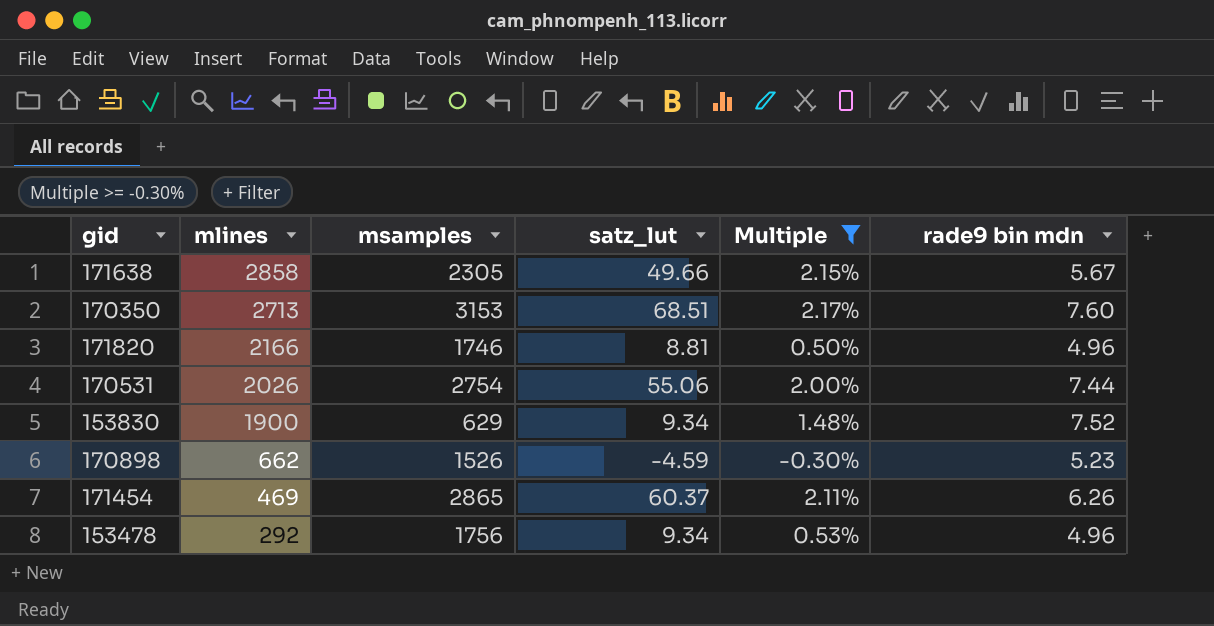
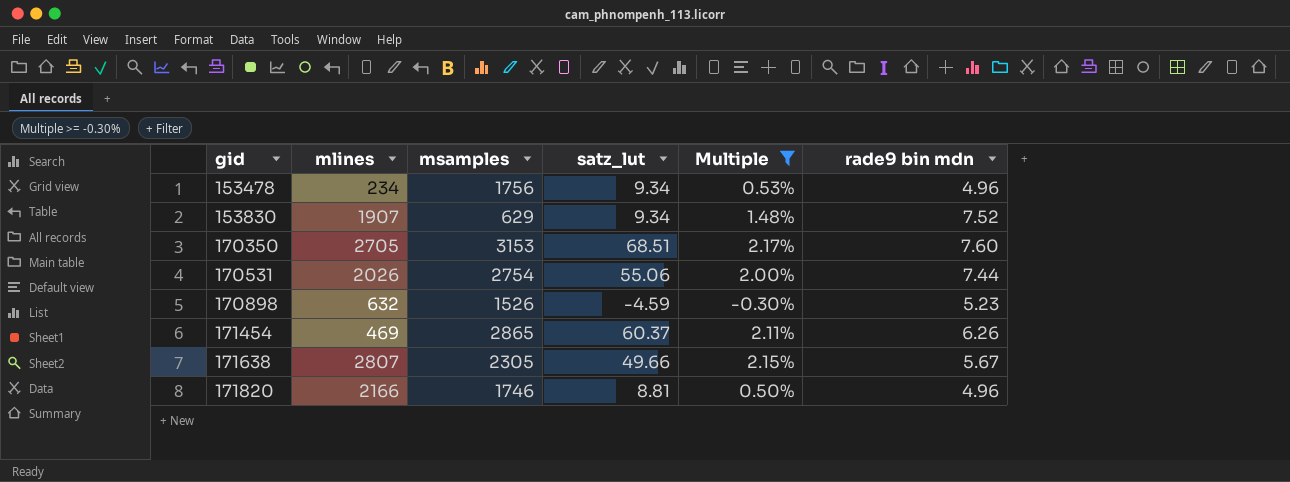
row order: mlines descending -> gid ascending
153478 | mlines: 292 -> 234
153830 | mlines: 1900 -> 1907
170350 | mlines: 2713 -> 2705
170898 | mlines: 662 -> 632
171638 | mlines: 2858 -> 2807

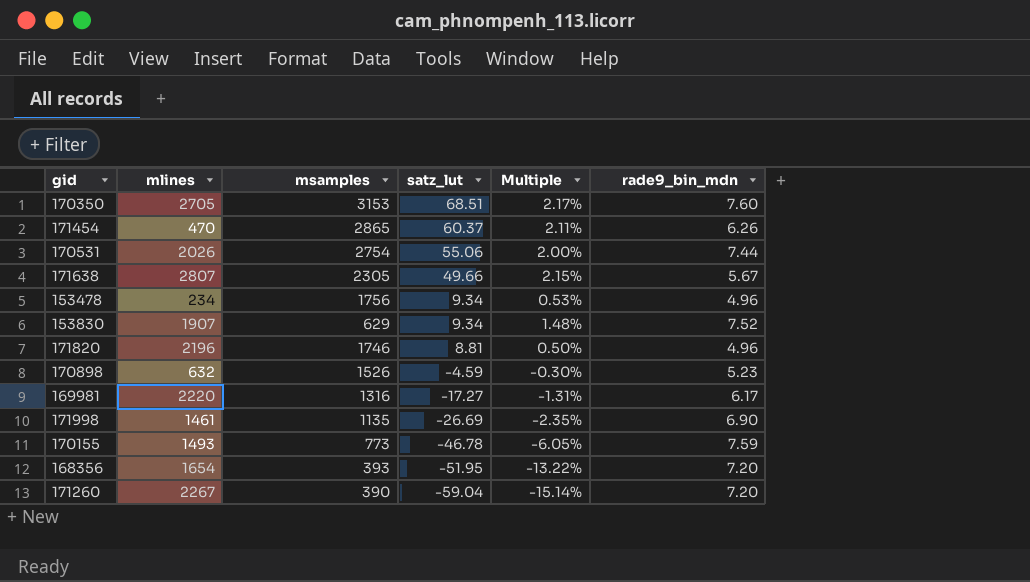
filter: Multiple >= -0.30% -> none
row order: gid ascending -> satz_lut descending
column name: rade9 bin mdn -> rade9_bin_mdn
171454 | mlines: 469 -> 470
171820 | mlines: 2166 -> 2196

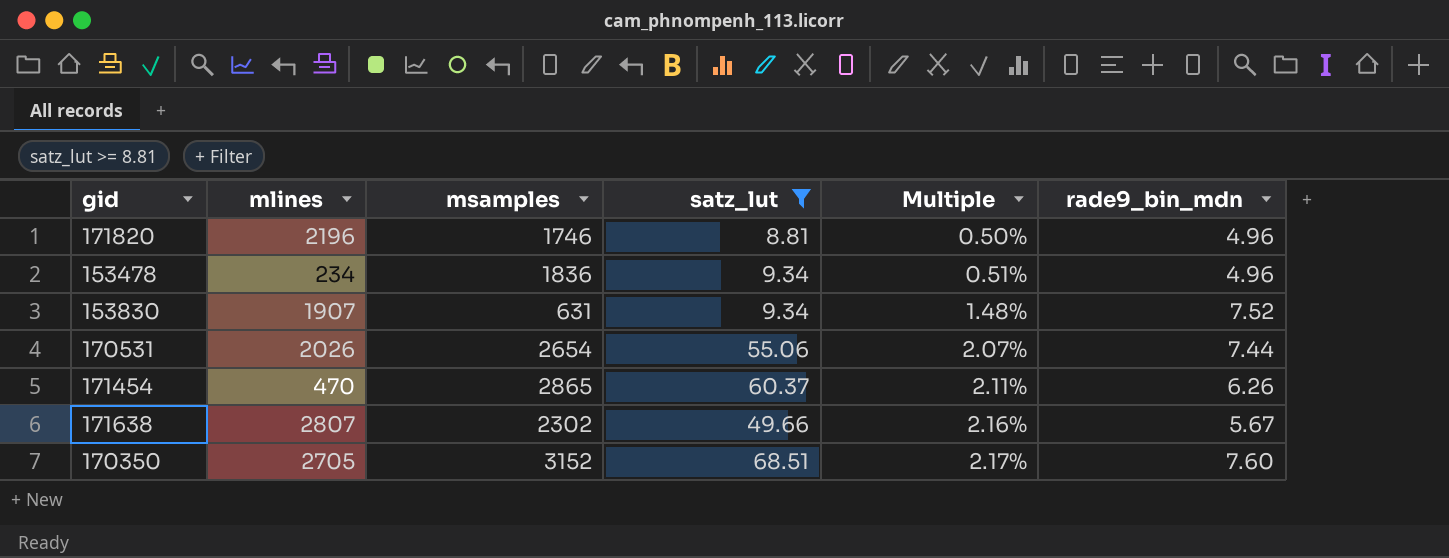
filter: none -> satz_lut >= 8.81
row order: satz_lut descending -> Multiple ascending
153478 | msamples: 1756 -> 1836
153478 | Multiple: 0.53% -> 0.51%
153830 | msamples: 629 -> 631
170531 | msamples: 2754 -> 2654
170531 | Multiple: 2.00% -> 2.07%
171638 | msamples: 2305 -> 2302
171638 | Multiple: 2.15% -> 2.16%
170350 | msamples: 3153 -> 3152

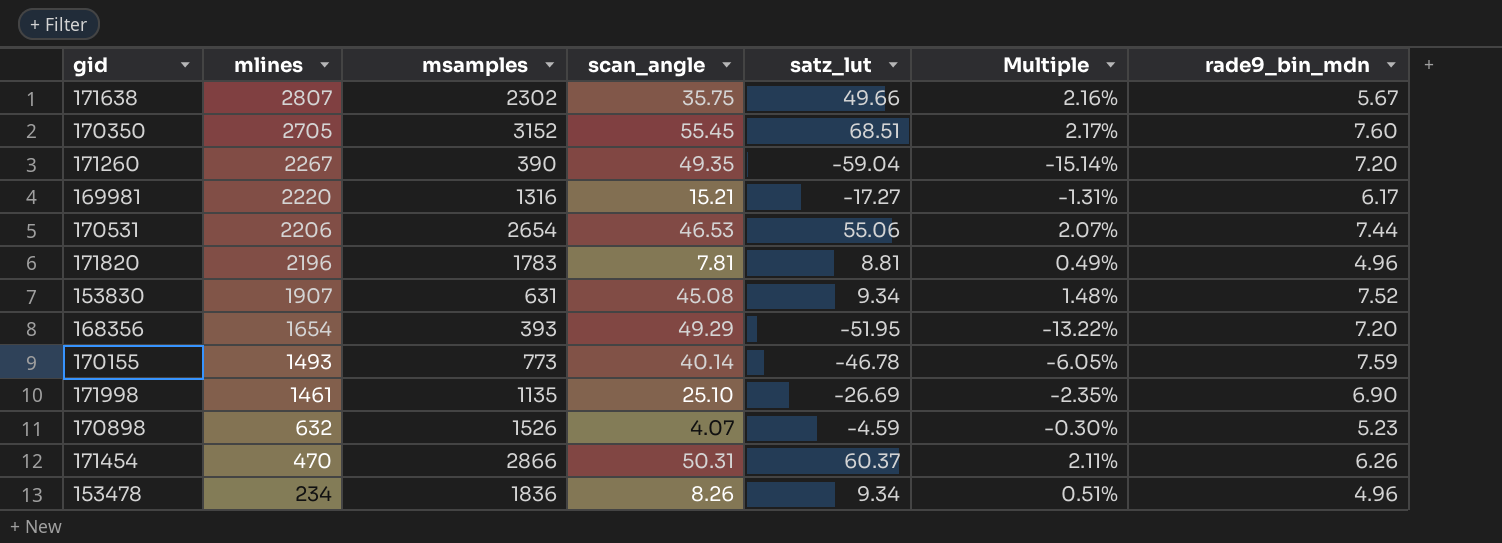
filter: satz_lut >= 8.81 -> none
row order: Multiple ascending -> mlines descending
column scan_angle | position: none -> 4
170531 | mlines: 2026 -> 2206
171820 | msamples: 1746 -> 1783
171820 | Multiple: 0.50% -> 0.49%
171454 | msamples: 2865 -> 2866

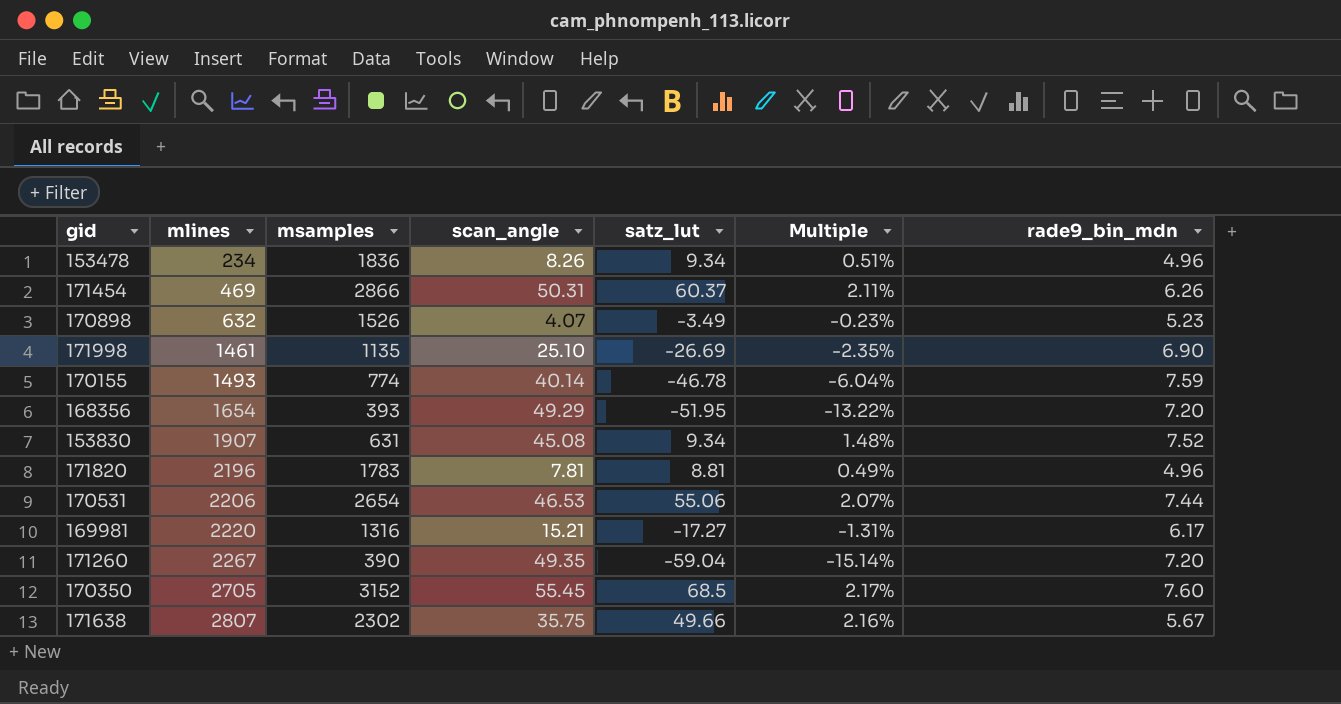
row order: mlines descending -> mlines ascending
171454 | mlines: 470 -> 469
170898 | satz_lut: -4.59 -> -3.49
170898 | Multiple: -0.30% -> -0.23%
170155 | msamples: 773 -> 774
170155 | Multiple: -6.05% -> -6.04%
170350 | satz_lut: 68.51 -> 68.5

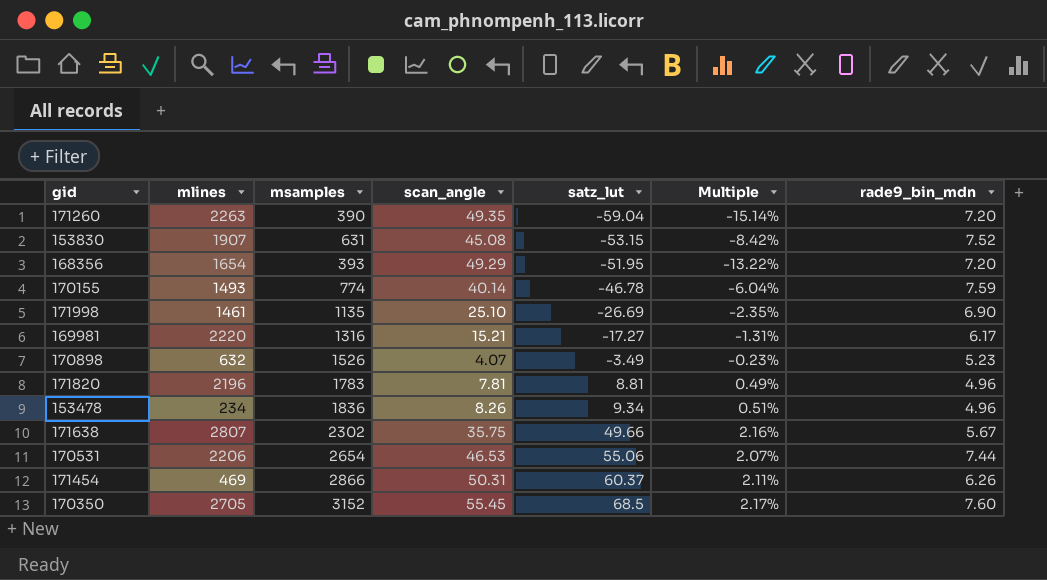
row order: mlines ascending -> satz_lut ascending
171260 | mlines: 2267 -> 2263
153830 | satz_lut: 9.34 -> -53.15
153830 | Multiple: 1.48% -> -8.42%

